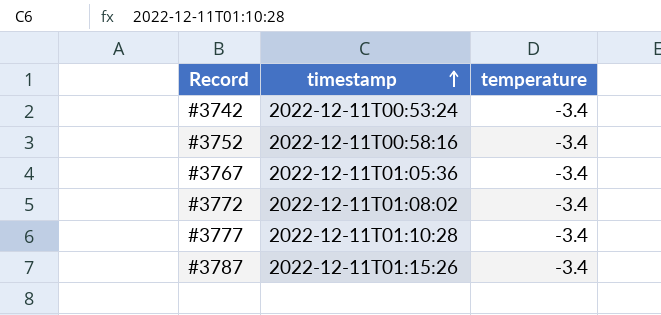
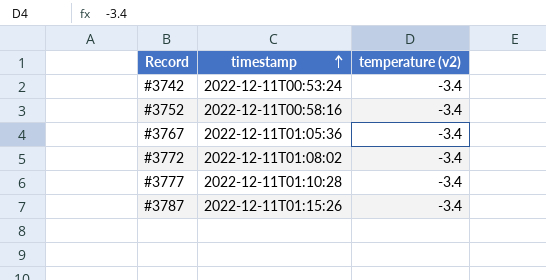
column name: temperature -> temperature (v2)

